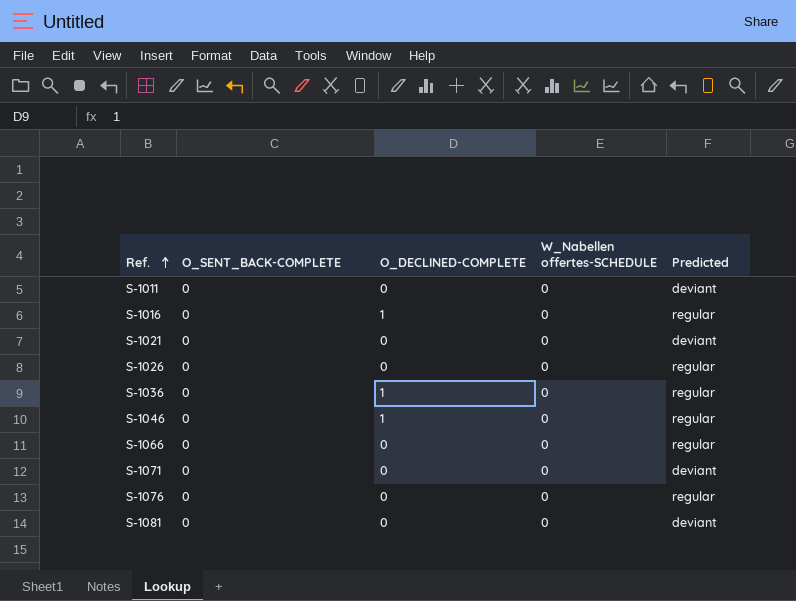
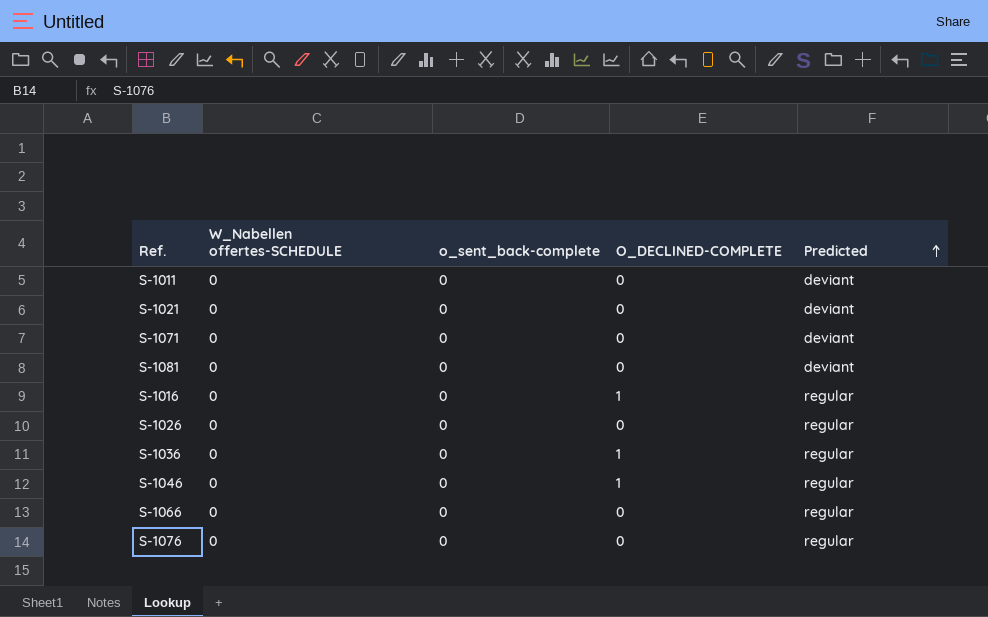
row order: Ref. ascending -> Predicted ascending
column W_Nabellen offertes-SCHEDULE | position: 4 -> 2
column name: O_SENT_BACK-COMPLETE -> o_sent_back-complete

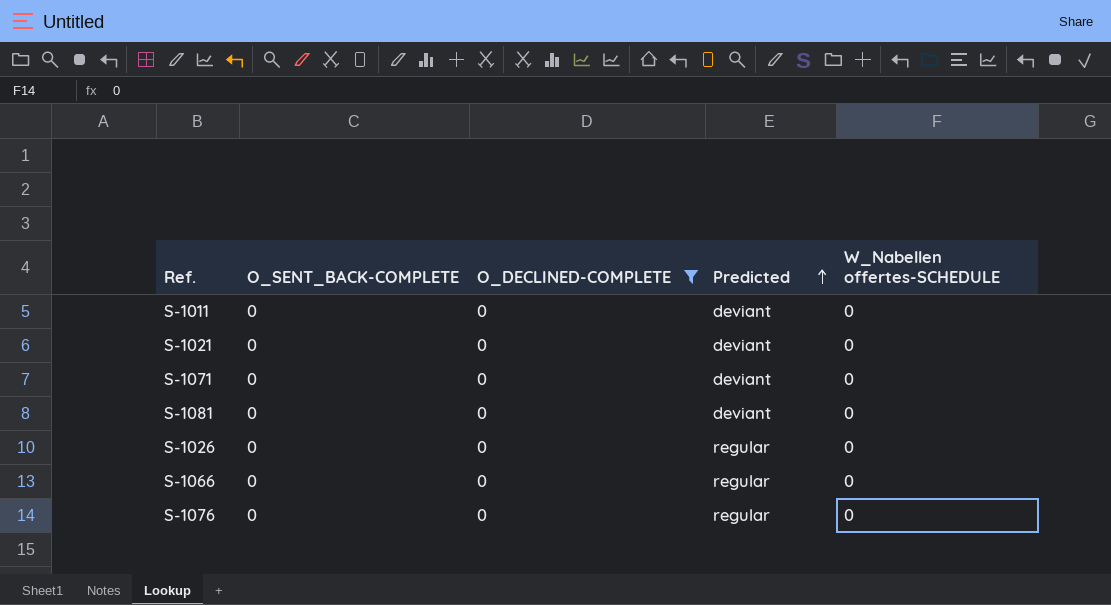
filter: none -> O_DECLINED-COMPLETE = 0
column name: o_sent_back-complete -> O_SENT_BACK-COMPLETE
column W_Nabellen offertes-SCHEDULE | position: 2 -> 5

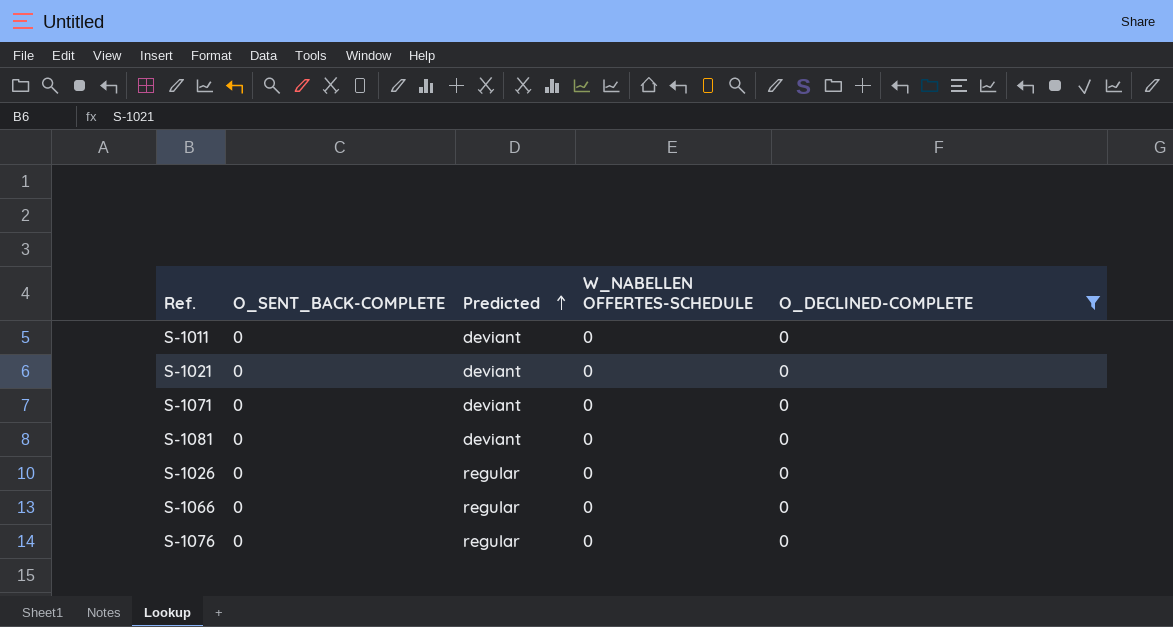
column name: W_Nabellen offertes-SCHEDULE -> W_NABELLEN OFFERTES-SCHEDULE
column O_DECLINED-COMPLETE | position: 3 -> 5

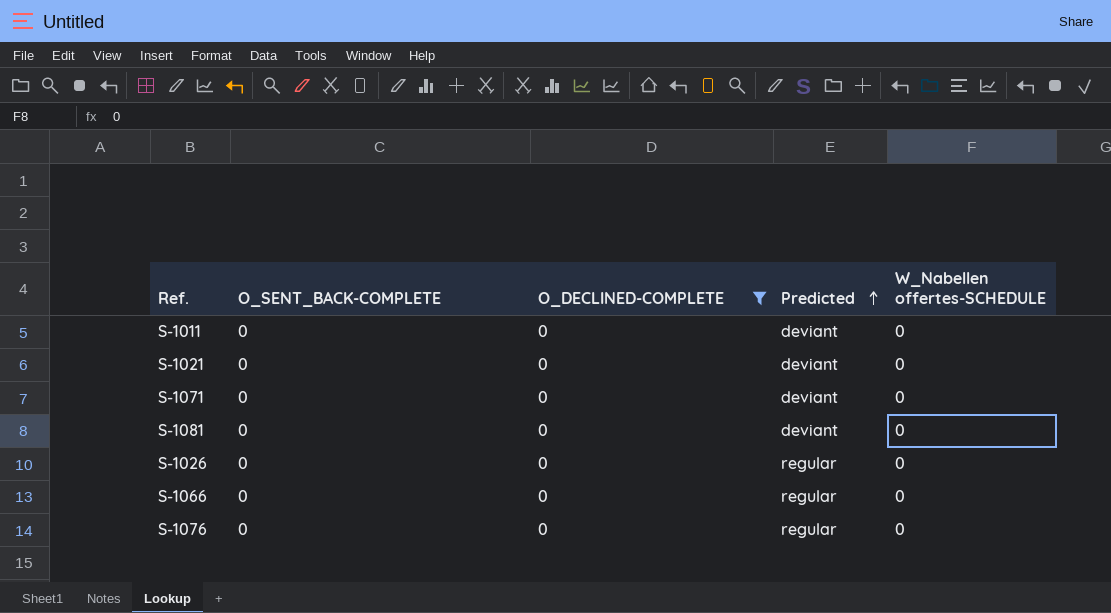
column O_DECLINED-COMPLETE | position: 5 -> 3
column name: W_NABELLEN OFFERTES-SCHEDULE -> W_Nabellen offertes-SCHEDULE

